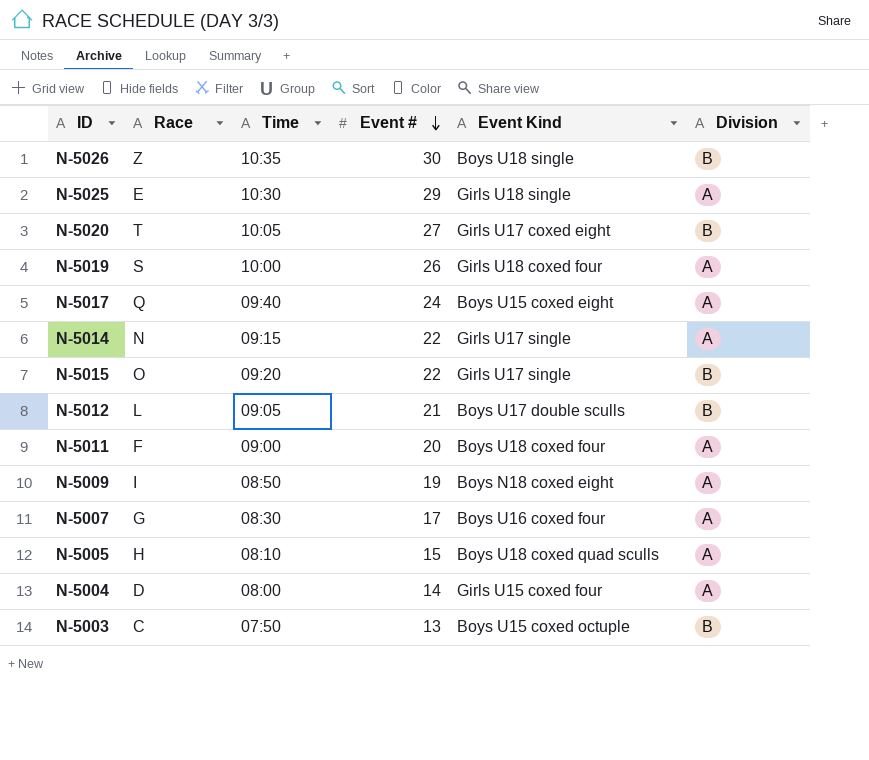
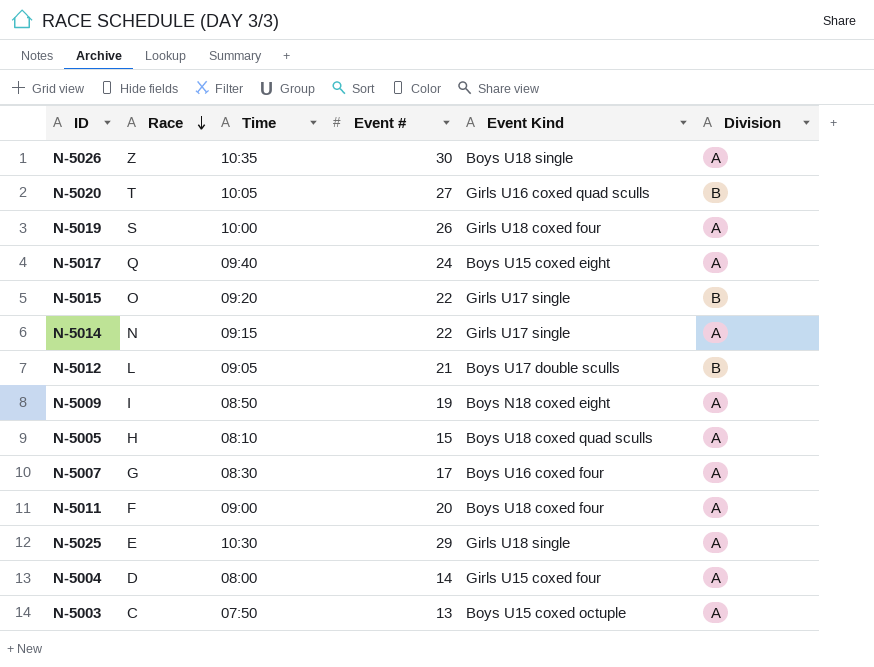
row order: Event # descending -> Race descending
N-5026 | Division: B -> A
N-5020 | Event Kind: Girls U17 coxed eight -> Girls U16 coxed quad sculls
N-5003 | Division: B -> A

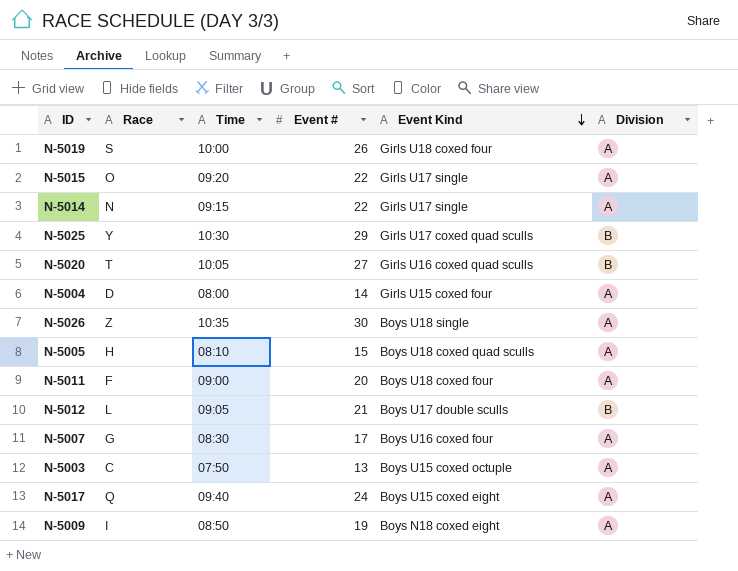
row order: Race descending -> Event Kind descending
N-5015 | Division: B -> A
N-5025 | Race: E -> Y
N-5025 | Event Kind: Girls U18 single -> Girls U17 coxed quad sculls
N-5025 | Division: A -> B

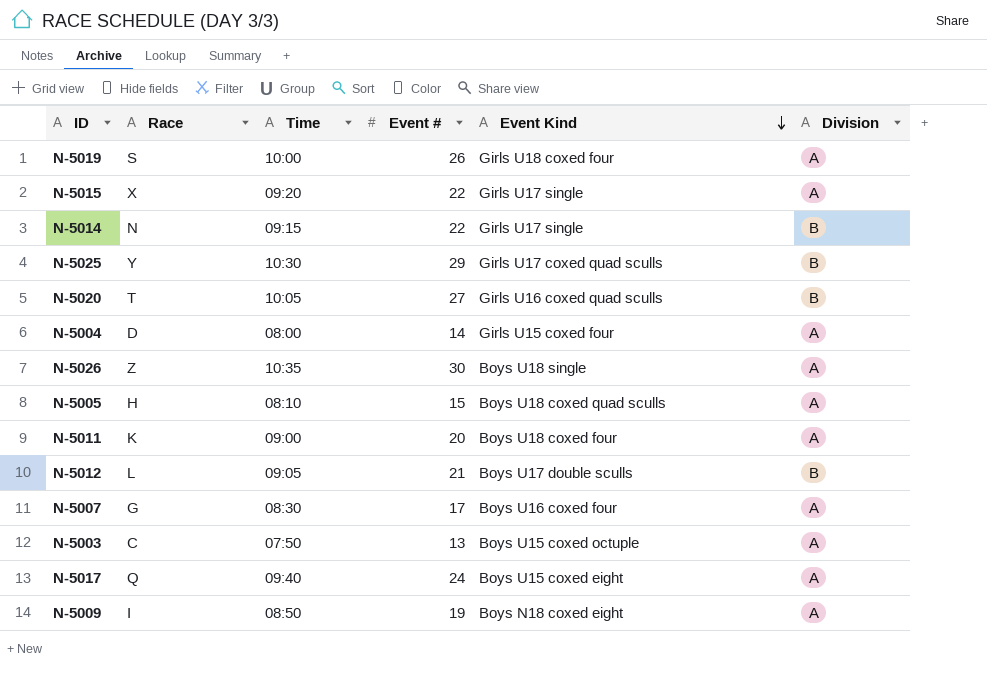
N-5015 | Race: O -> X
N-5014 | Division: A -> B
N-5011 | Race: F -> K

